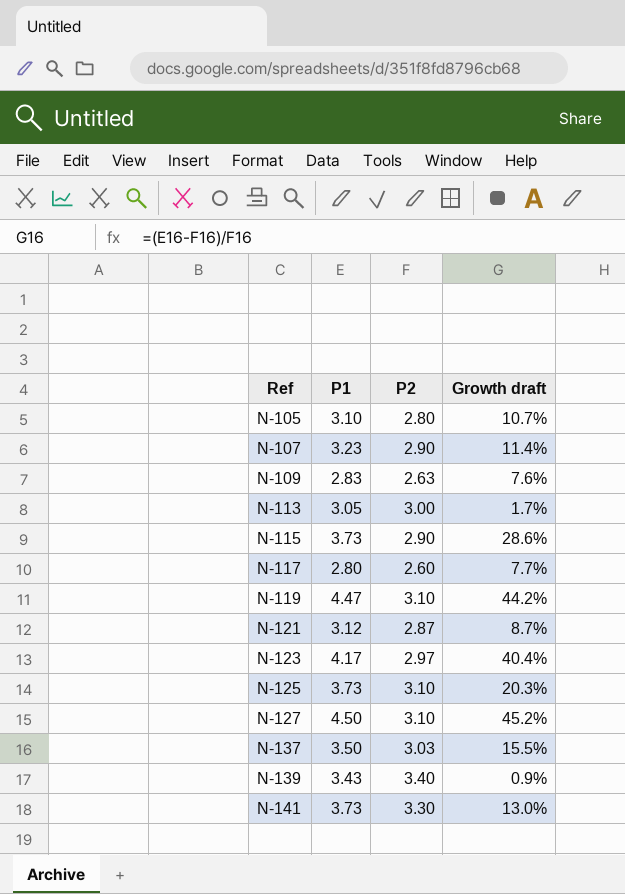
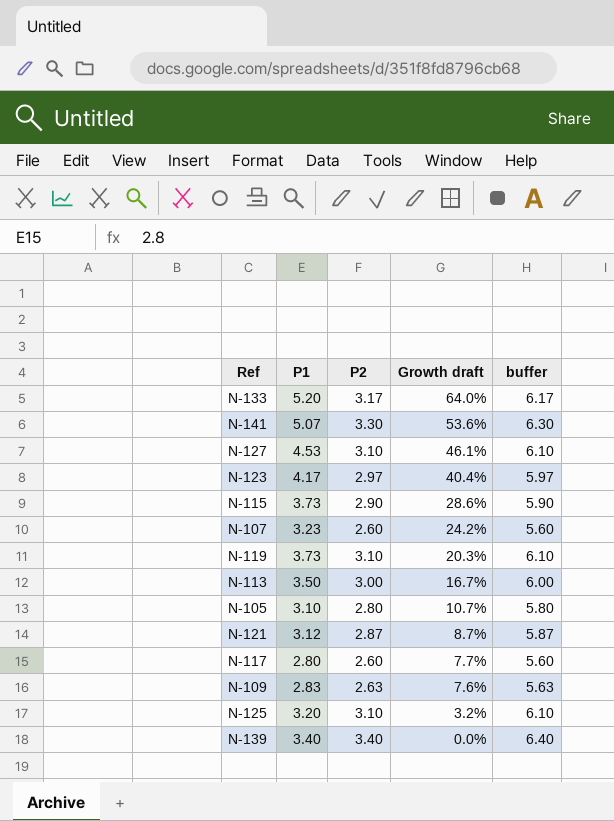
row order: Ref ascending -> Growth draft descending
column buffer | formula: none -> [P2] + 3
row N-137: 3.50 | 3.03 | 15.5% -> none
row N-133: none -> 5.20 | 3.17 | 64.0% | 6.17
N-141 | P1: 3.73 -> 5.07
N-141 | Growth draft: 13.0% -> 53.6%
N-127 | P1: 4.50 -> 4.53
N-127 | Growth draft: 45.2% -> 46.1%
N-107 | P2: 2.90 -> 2.60
N-107 | Growth draft: 11.4% -> 24.2%
N-119 | P1: 4.47 -> 3.73
N-119 | Growth draft: 44.2% -> 20.3%
N-113 | P1: 3.05 -> 3.50
N-113 | Growth draft: 1.7% -> 16.7%
N-125 | P1: 3.73 -> 3.20
N-125 | Growth draft: 20.3% -> 3.2%
N-139 | P1: 3.43 -> 3.40
N-139 | Growth draft: 0.9% -> 0.0%

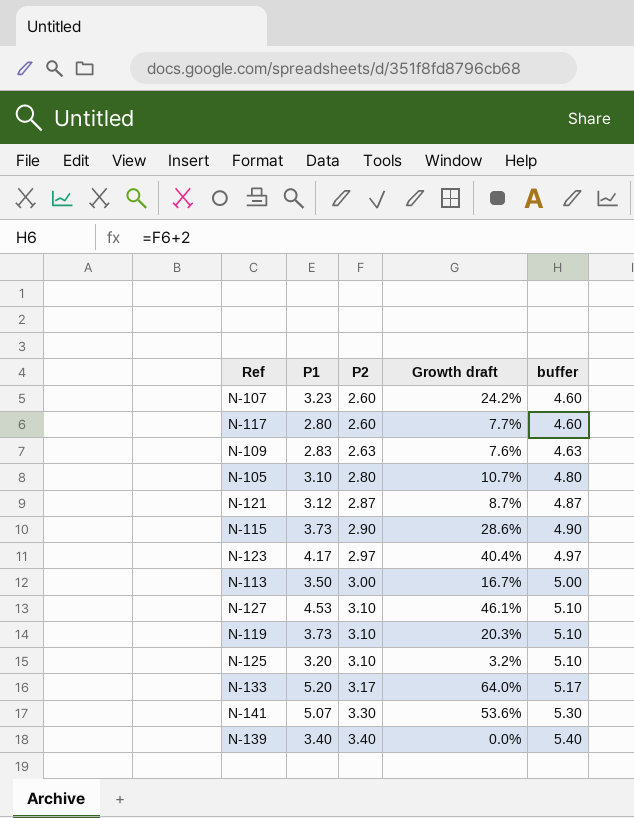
row order: Growth draft descending -> P2 ascending
column buffer | formula: [P2] + 3 -> [P2] + 2

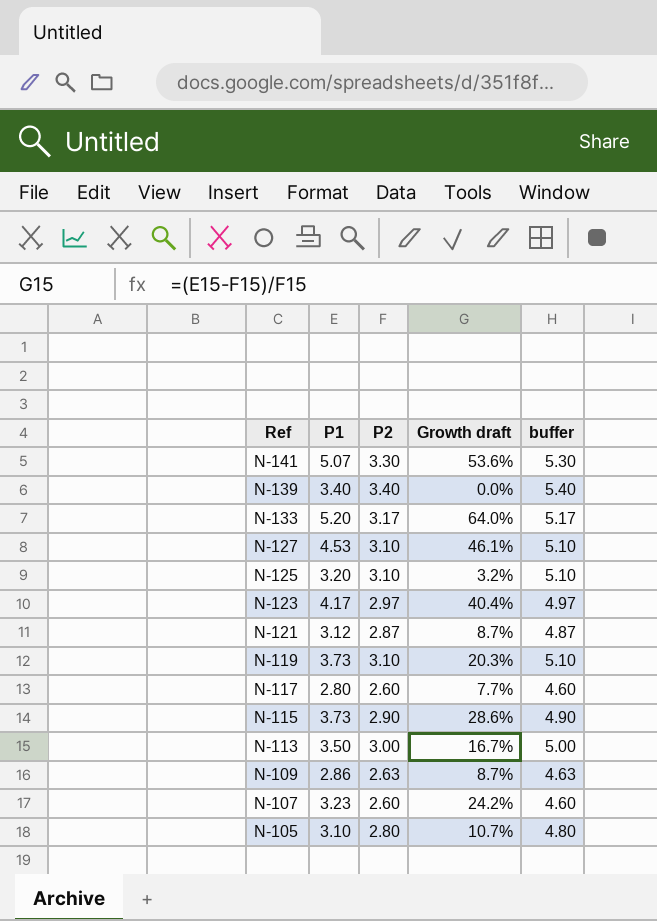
row order: P2 ascending -> Ref descending
N-109 | P1: 2.83 -> 2.86
N-109 | Growth draft: 7.6% -> 8.7%

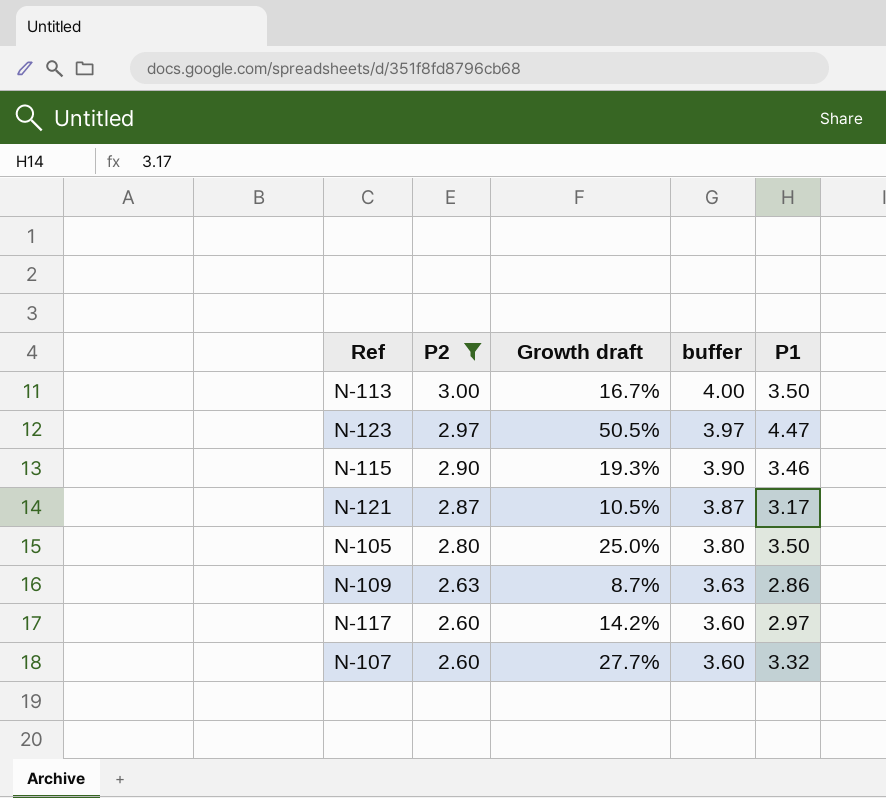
filter: none -> P2 <= 3.00
row order: Ref descending -> P2 descending
column buffer | formula: [P2] + 2 -> [P2] + 1
column P1 | position: 2 -> 5
N-123 | Growth draft: 40.4% -> 50.5%
N-123 | P1: 4.17 -> 4.47
N-115 | Growth draft: 28.6% -> 19.3%
N-115 | P1: 3.73 -> 3.46
N-121 | Growth draft: 8.7% -> 10.5%
N-121 | P1: 3.12 -> 3.17
N-105 | Growth draft: 10.7% -> 25.0%
N-105 | P1: 3.10 -> 3.50
N-117 | Growth draft: 7.7% -> 14.2%
N-117 | P1: 2.80 -> 2.97
N-107 | Growth draft: 24.2% -> 27.7%
N-107 | P1: 3.23 -> 3.32

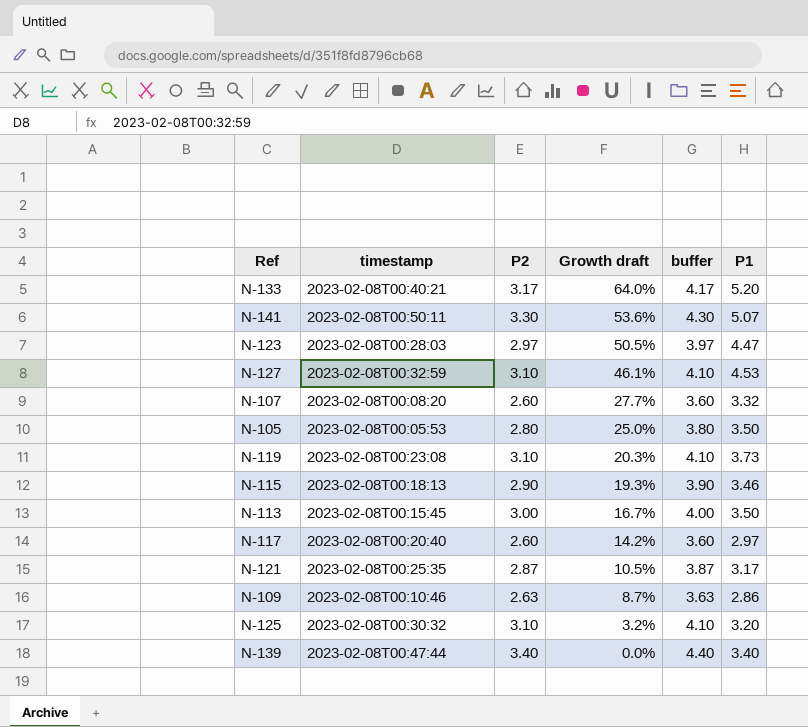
filter: P2 <= 3.00 -> none
row order: P2 descending -> Growth draft descending
column timestamp | position: none -> 2

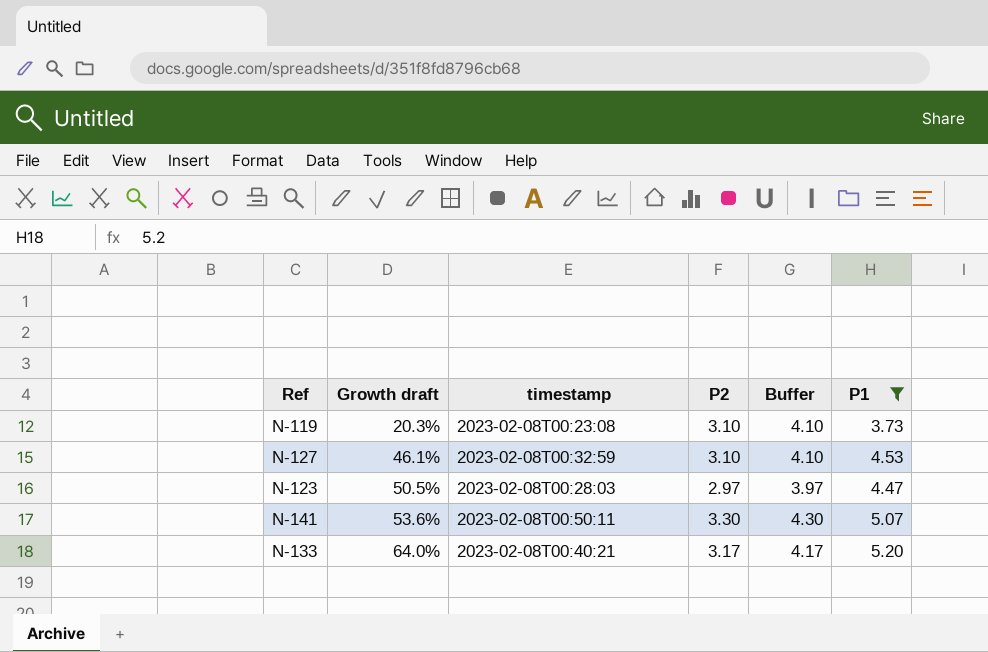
filter: none -> P1 >= 3.73
row order: Growth draft descending -> Growth draft ascending
column Growth draft | position: 4 -> 2
column name: buffer -> Buffer

